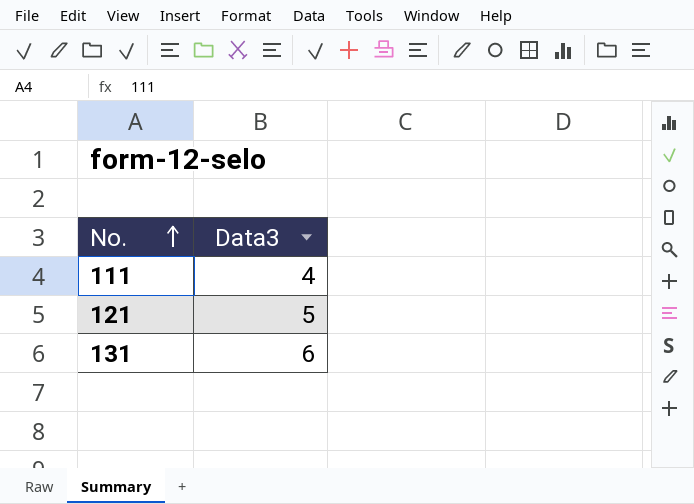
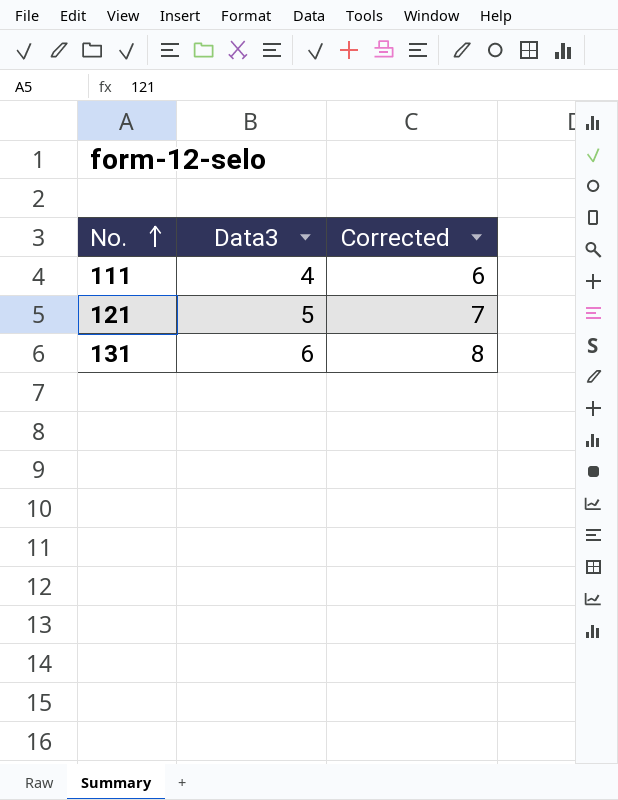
column Corrected | formula: none -> [Data3] + 2

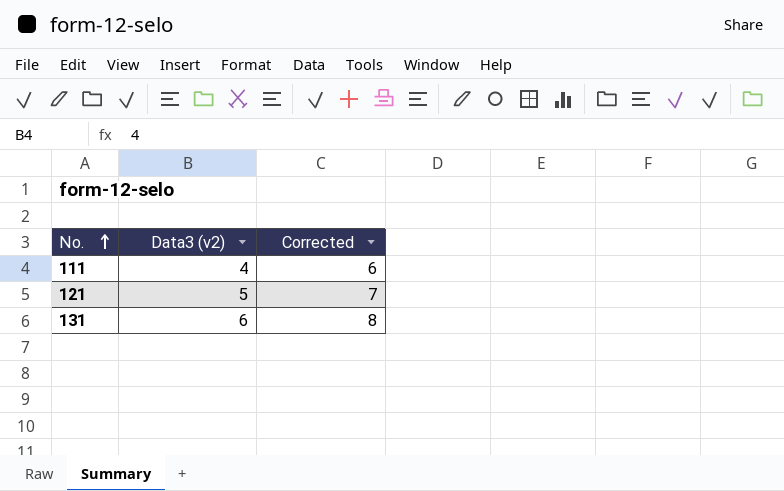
column name: Data3 -> Data3 (v2)

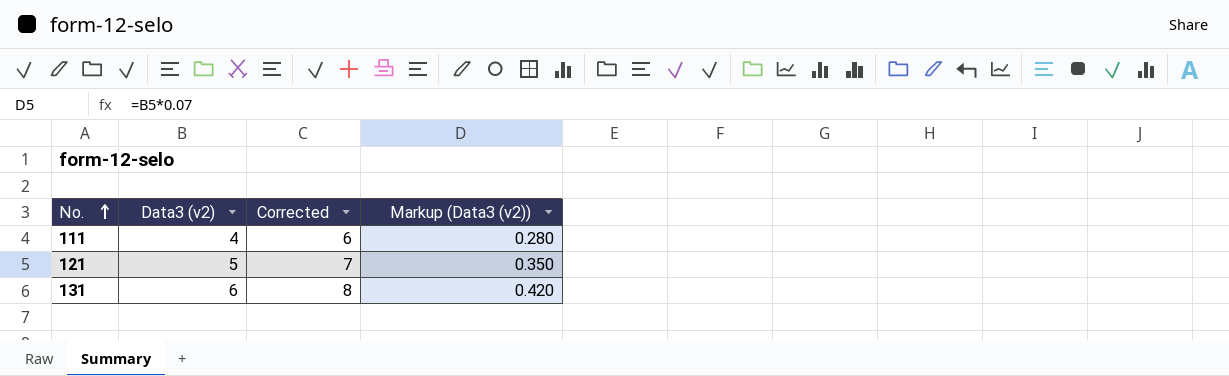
column Markup (Data3 (v2)) | formula: none -> [Data3 (v2)] * 0.07

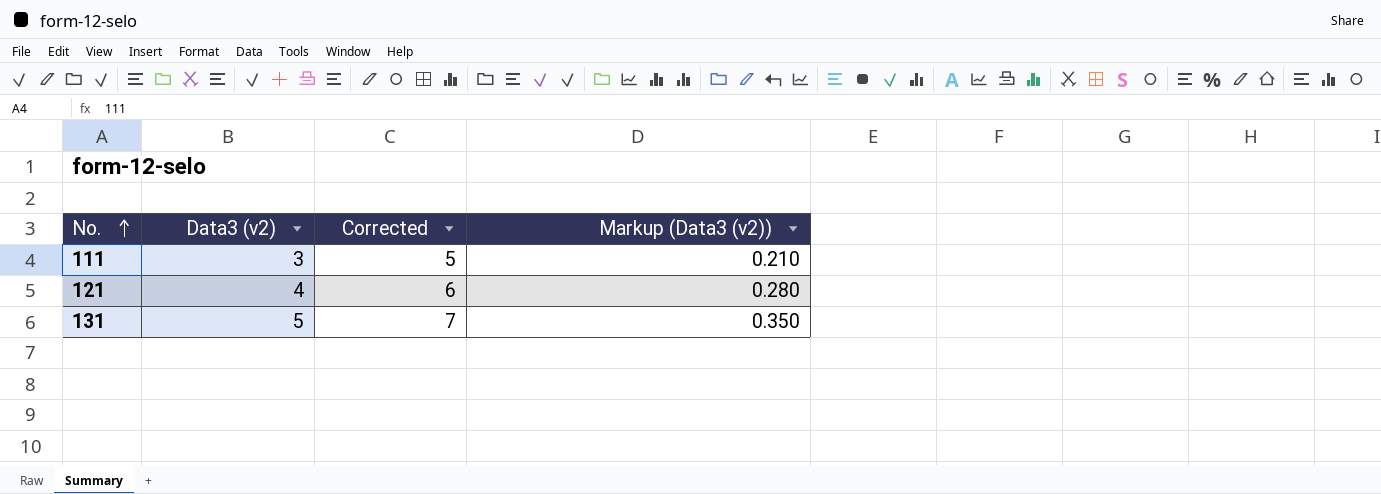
111 | Data3 (v2): 4 -> 3
111 | Corrected: 6 -> 5
111 | Markup (Data3 (v2)): 0.280 -> 0.210
121 | Data3 (v2): 5 -> 4
121 | Corrected: 7 -> 6
121 | Markup (Data3 (v2)): 0.350 -> 0.280
131 | Data3 (v2): 6 -> 5
131 | Corrected: 8 -> 7
131 | Markup (Data3 (v2)): 0.420 -> 0.350

